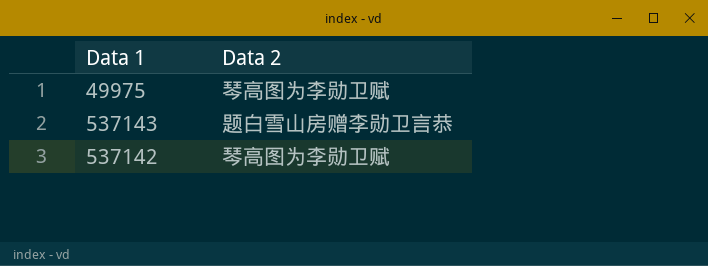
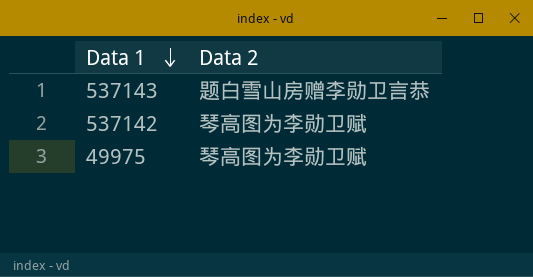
row order: none -> Data 1 descending

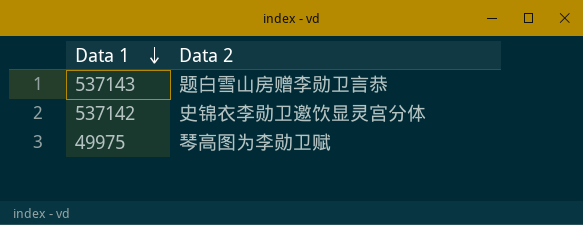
537142 | Data 2: 琴高图为李勋卫赋 -> 史锦衣李勋卫邀饮显灵宫分体

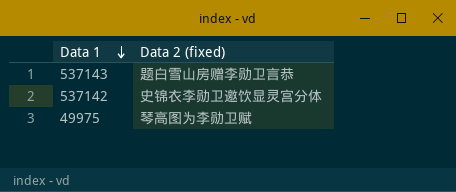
column name: Data 2 -> Data 2 (fixed)

